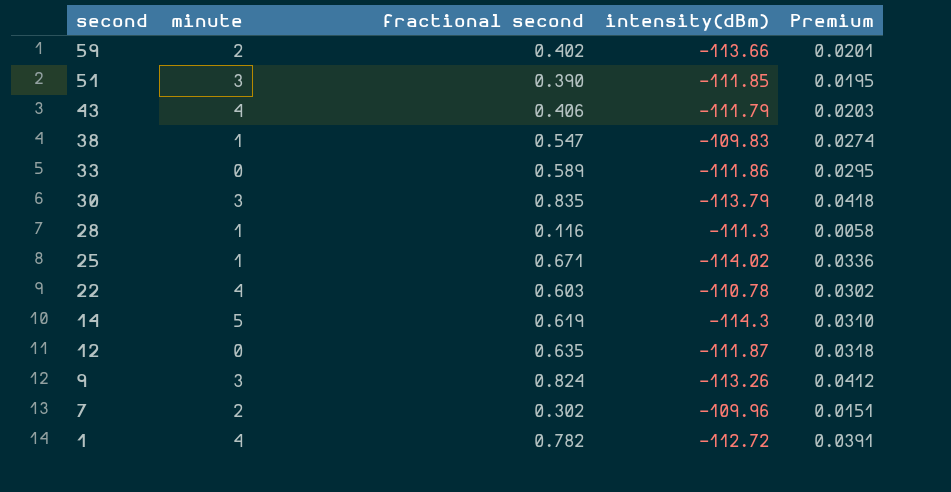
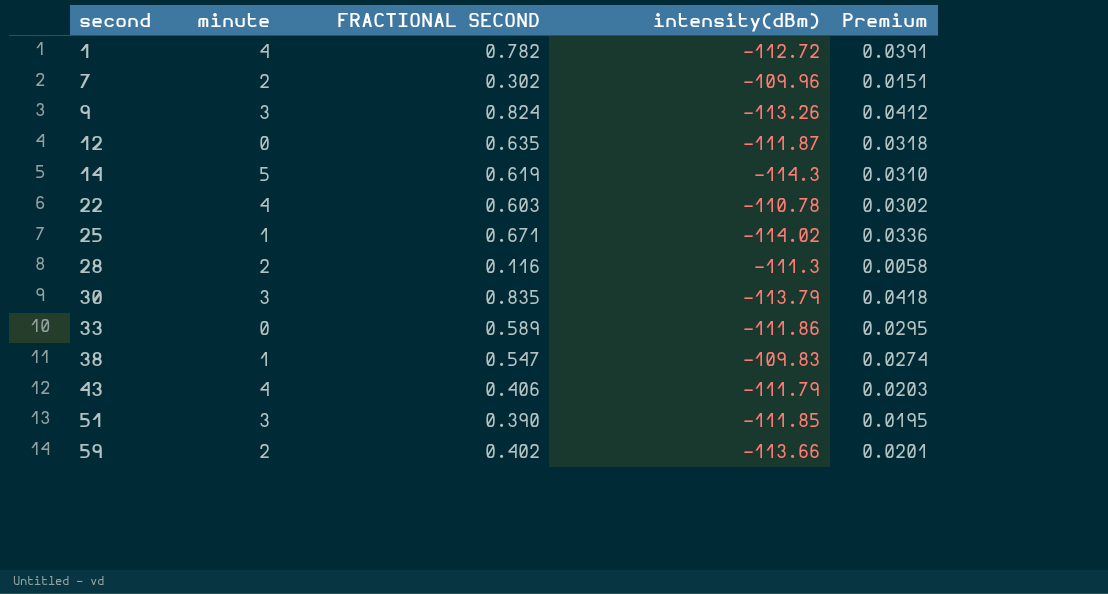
row order: second descending -> second ascending
column name: fractional second -> FRACTIONAL SECOND
28 | minute: 1 -> 2

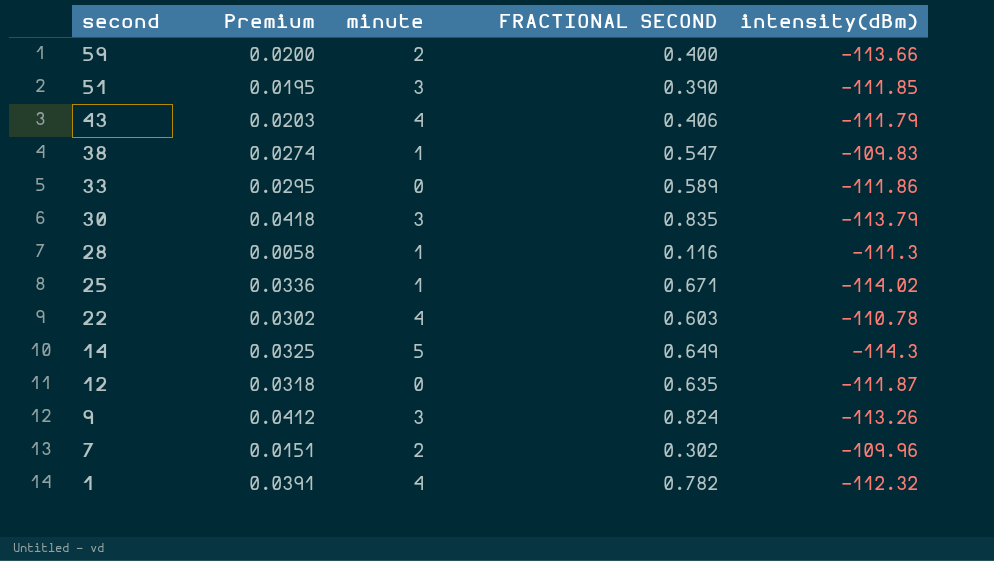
row order: second ascending -> second descending
column Premium | position: 5 -> 2
59 | Premium: 0.0201 -> 0.0200
59 | FRACTIONAL SECOND: 0.402 -> 0.400
28 | minute: 2 -> 1
14 | Premium: 0.0310 -> 0.0325
14 | FRACTIONAL SECOND: 0.619 -> 0.649
1 | intensity(dBm): -112.72 -> -112.32

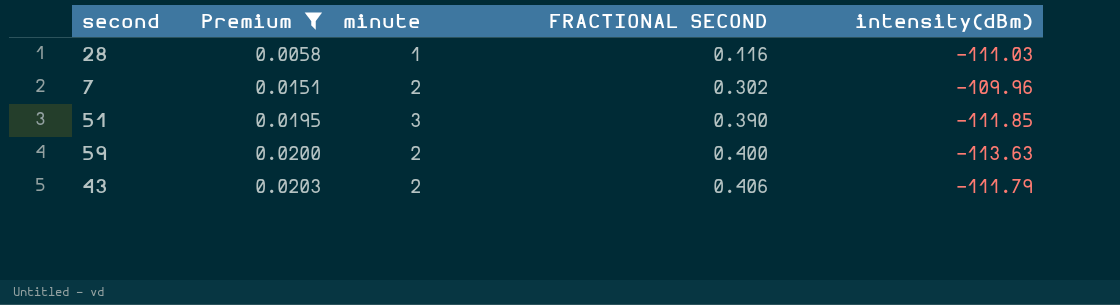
filter: none -> Premium <= 0.0203
row order: second descending -> Premium ascending
28 | intensity(dBm): -111.3 -> -111.03
59 | intensity(dBm): -113.66 -> -113.63
43 | minute: 4 -> 2

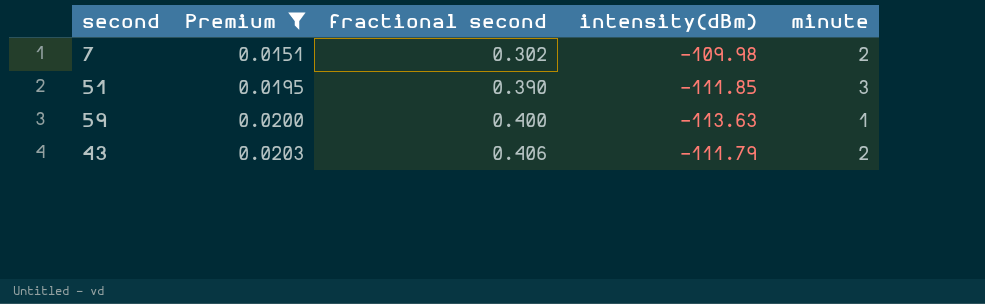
column name: FRACTIONAL SECOND -> fractional second
column minute | position: 3 -> 5
row 28: 0.0058 | 1 | 0.116 | -111.03 -> none
7 | intensity(dBm): -109.96 -> -109.98
59 | minute: 2 -> 1

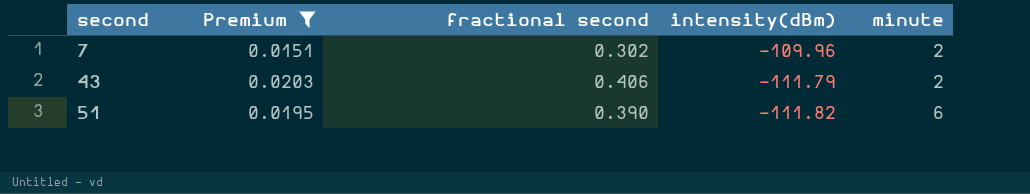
row order: Premium ascending -> second ascending
row 59: 0.0200 | 0.400 | -113.63 | 1 -> none
7 | intensity(dBm): -109.98 -> -109.96
51 | intensity(dBm): -111.85 -> -111.82
51 | minute: 3 -> 6

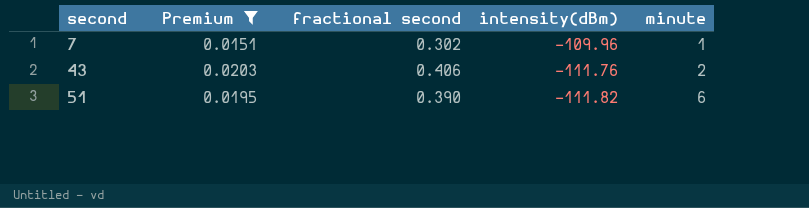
7 | minute: 2 -> 1
43 | intensity(dBm): -111.79 -> -111.76

